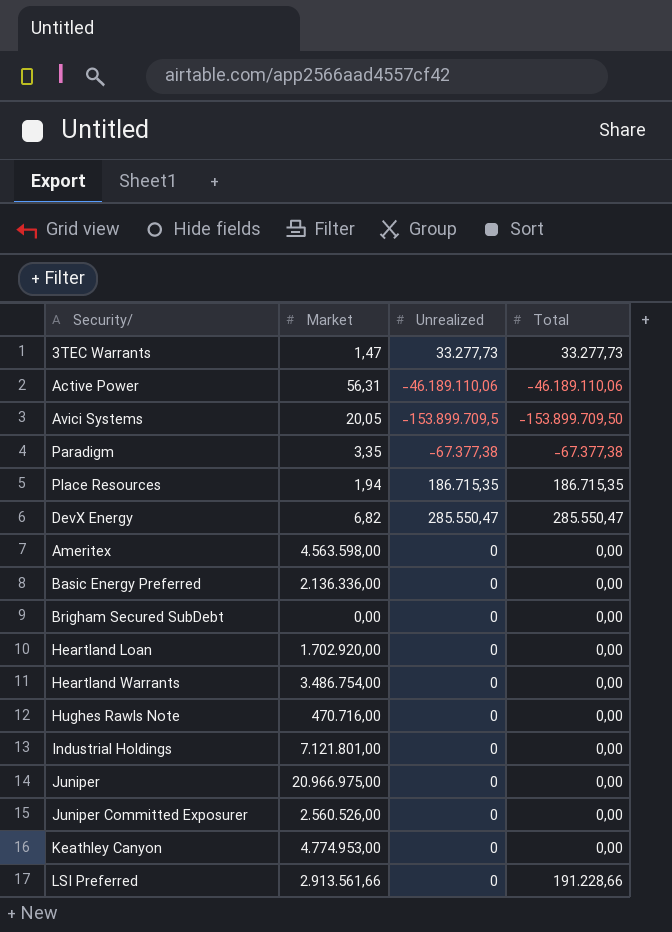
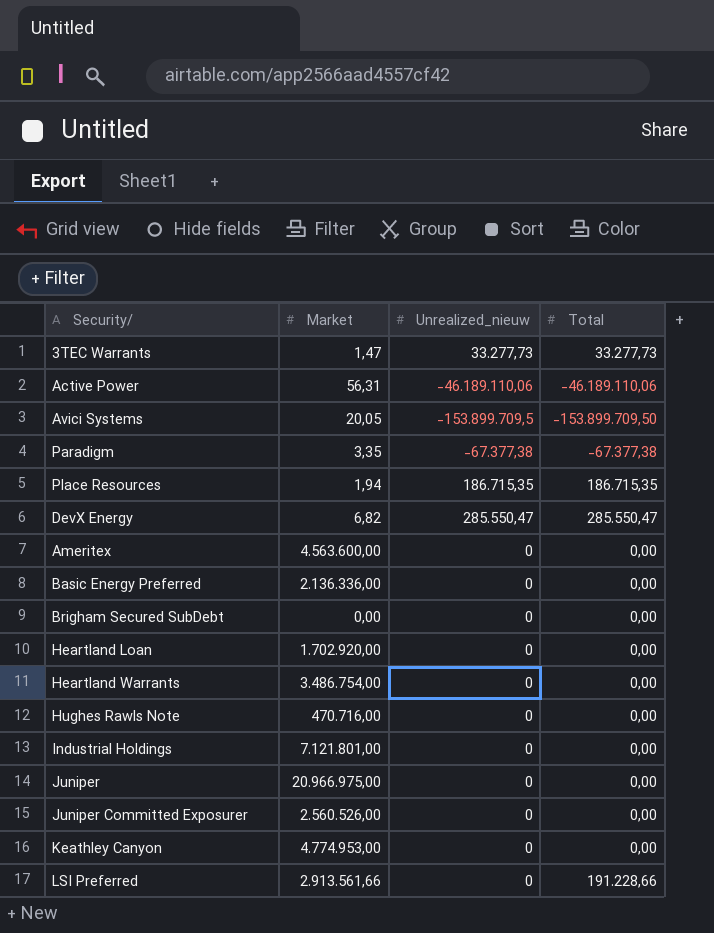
column name: Unrealized -> Unrealized_nieuw
Ameritex | Market: 4.563.598,00 -> 4.563.600,00

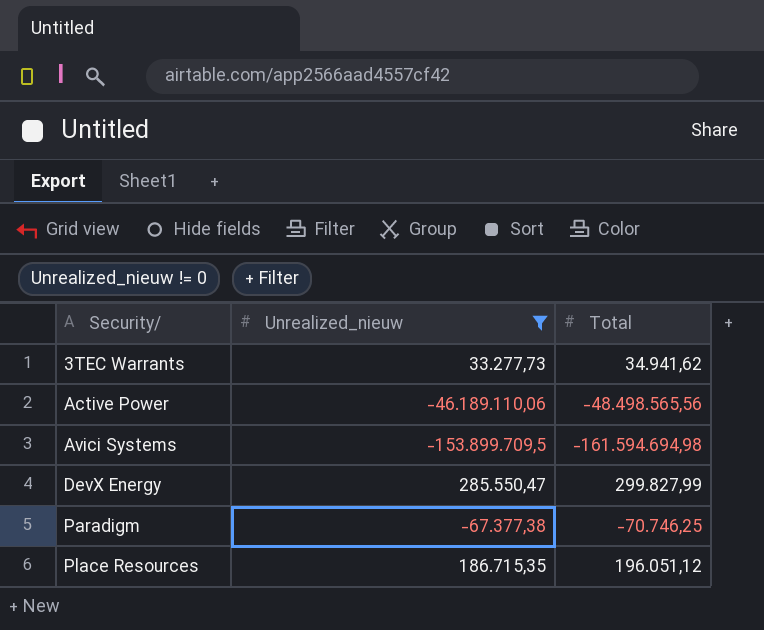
filter: none -> Unrealized_nieuw != 0
row order: none -> Security/ ascending
column Market | position: 2 -> none
3TEC Warrants | Total: 33.277,73 -> 34.941,62
Active Power | Total: -46.189.110,06 -> -48.498.565,56
Avici Systems | Total: -153.899.709,50 -> -161.594.694,98
DevX Energy | Total: 285.550,47 -> 299.827,99
Paradigm | Total: -67.377,38 -> -70.746,25
Place Resources | Total: 186.715,35 -> 196.051,12

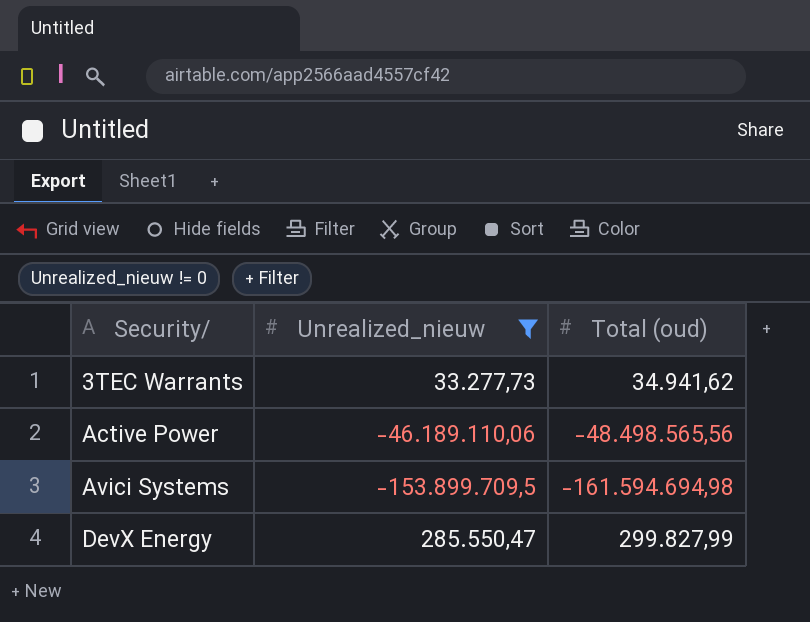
column name: Total -> Total (oud)
row Paradigm: -67.377,38 | -70.746,25 -> none
row Place Resources: 186.715,35 | 196.051,12 -> none

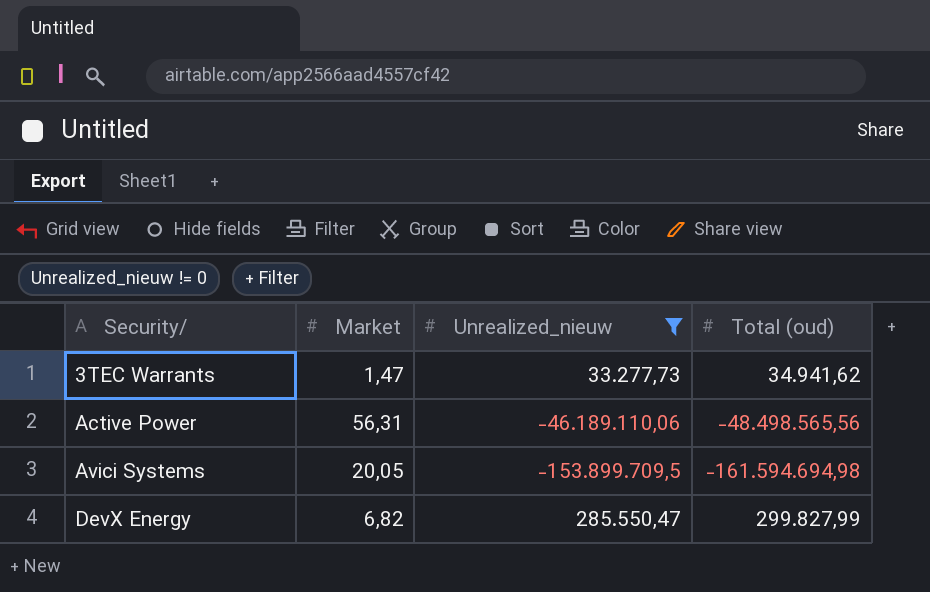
column Market | position: none -> 2

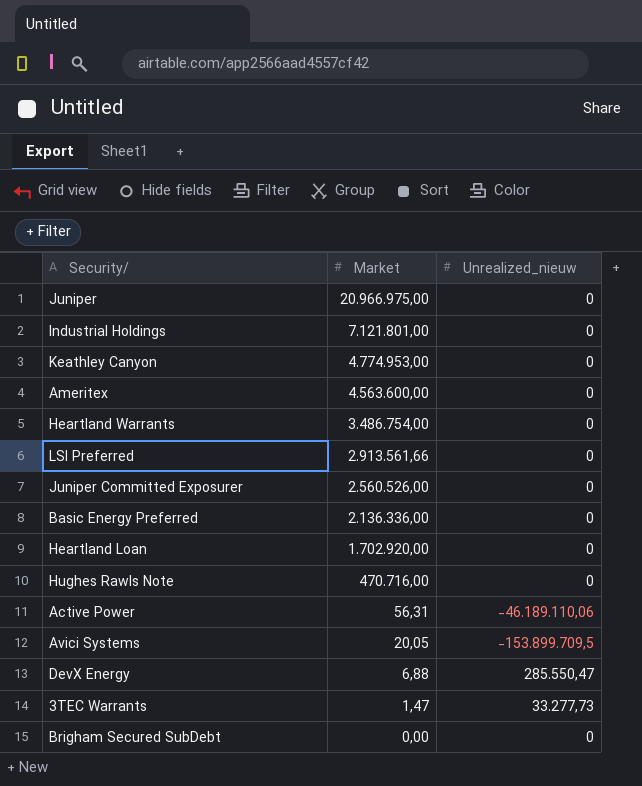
filter: Unrealized_nieuw != 0 -> none
row order: Security/ ascending -> Market descending
column Total (oud) | position: 4 -> none
DevX Energy | Market: 6,82 -> 6,88

